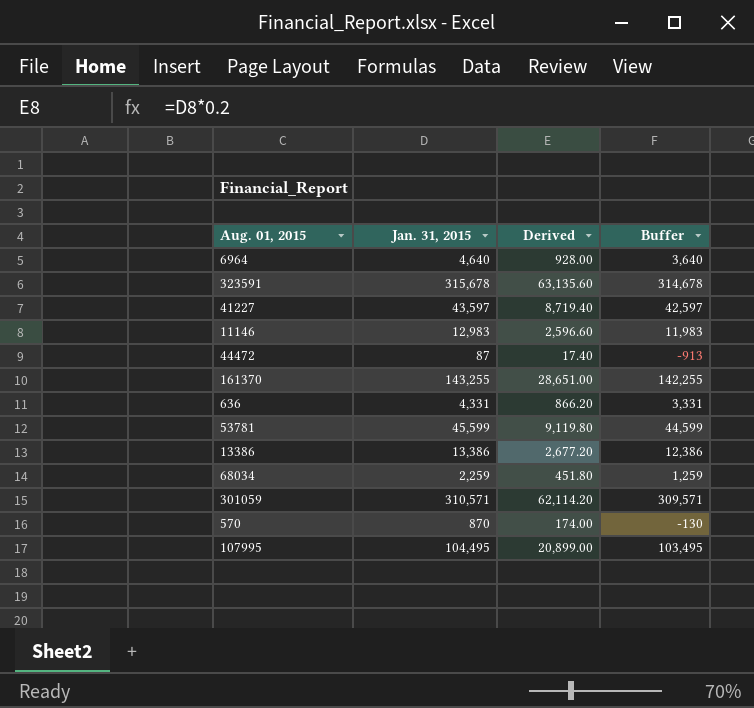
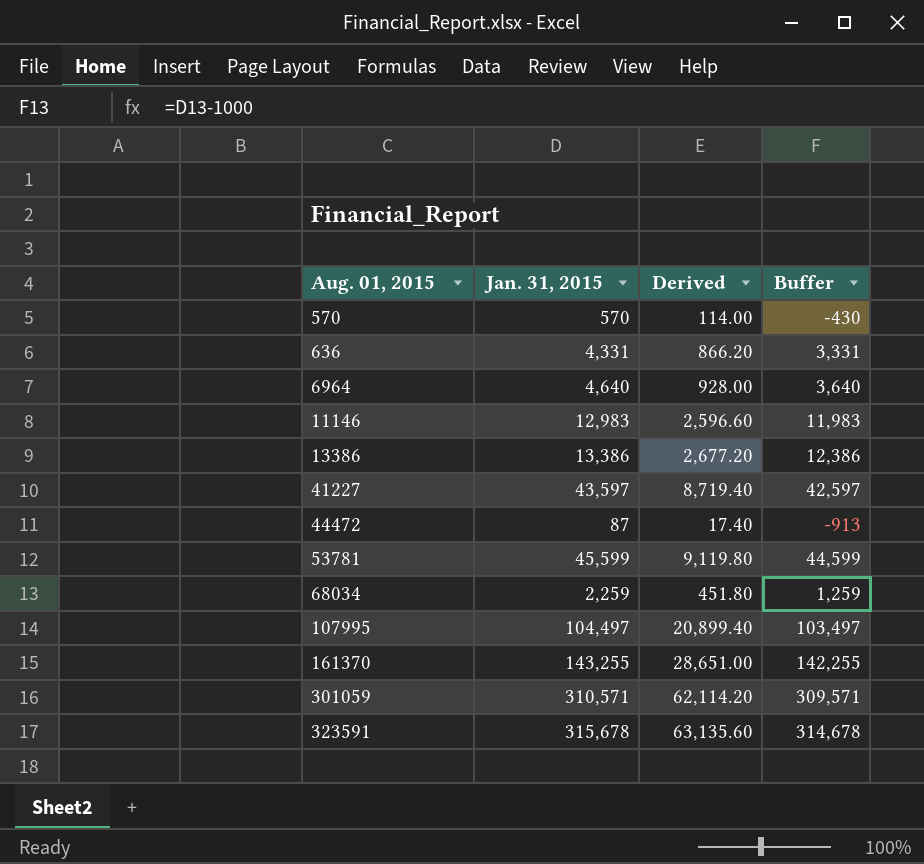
row order: none -> Aug. 01, 2015 ascending
570 | Jan. 31, 2015: 870 -> 570
570 | Derived: 174.00 -> 114.00
570 | Buffer: -130 -> -430
107995 | Jan. 31, 2015: 104,495 -> 104,497
107995 | Derived: 20,899.00 -> 20,899.40
107995 | Buffer: 103,495 -> 103,497

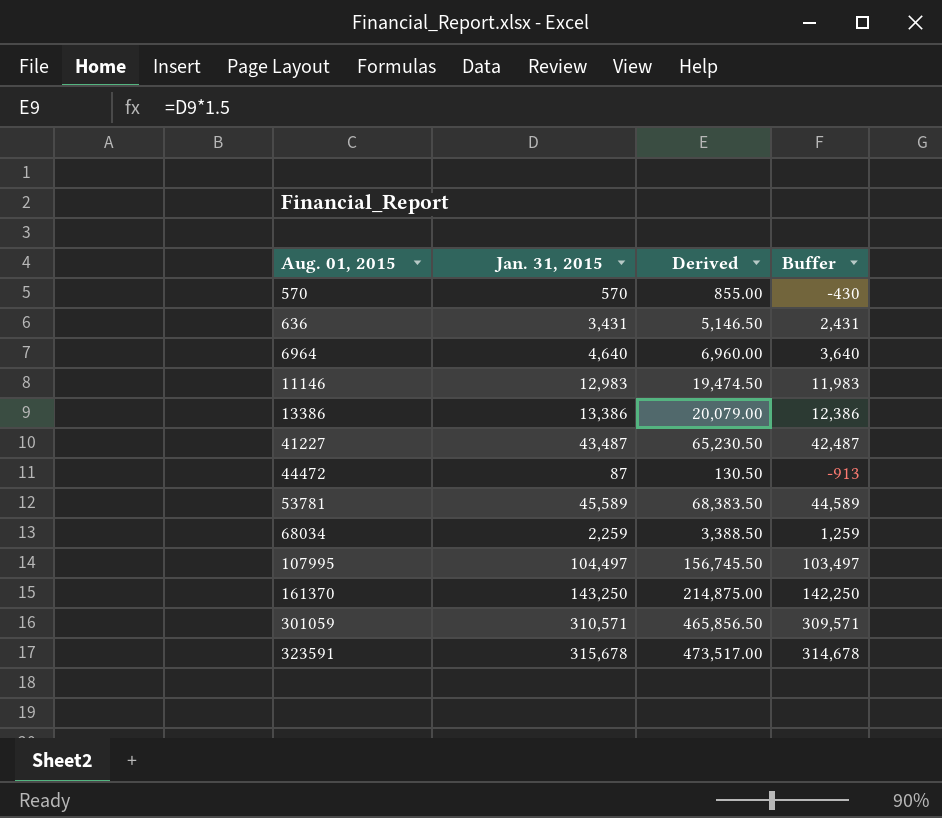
column Derived | formula: [Jan. 31, 2015] * 0.2 -> [Jan. 31, 2015] * 1.5
636 | Jan. 31, 2015: 4,331 -> 3,431
636 | Buffer: 3,331 -> 2,431
41227 | Jan. 31, 2015: 43,597 -> 43,487
41227 | Buffer: 42,597 -> 42,487
53781 | Jan. 31, 2015: 45,599 -> 45,589
53781 | Buffer: 44,599 -> 44,589
161370 | Jan. 31, 2015: 143,255 -> 143,250
161370 | Buffer: 142,255 -> 142,250

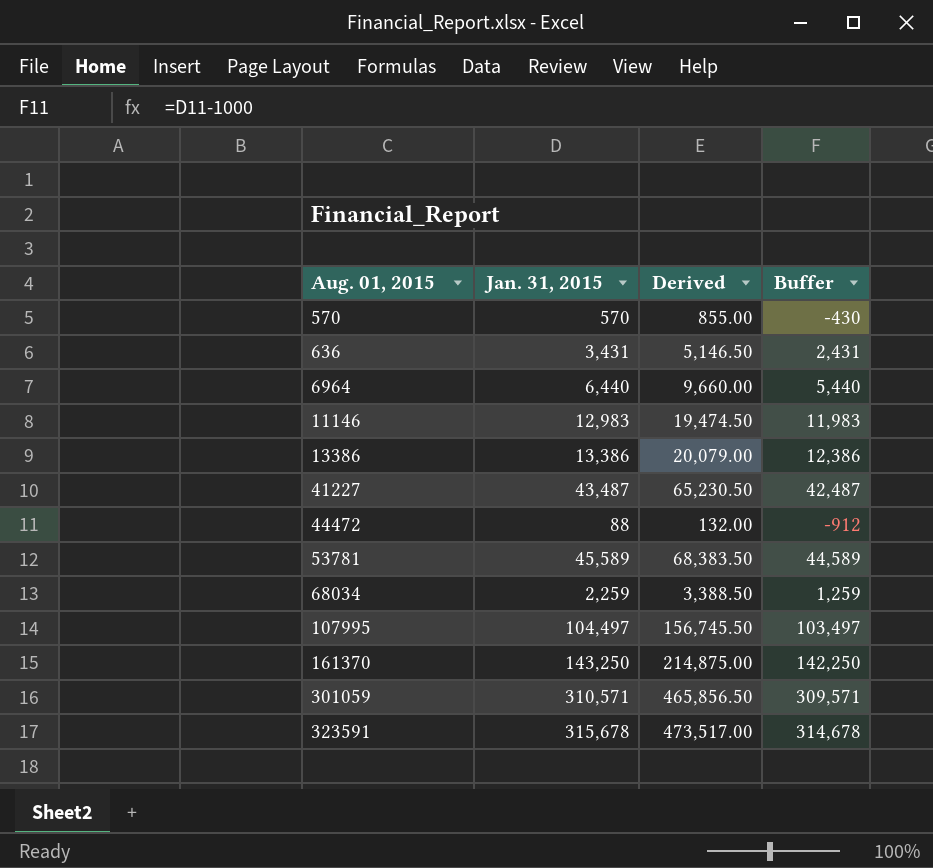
6964 | Jan. 31, 2015: 4,640 -> 6,440
6964 | Derived: 6,960.00 -> 9,660.00
6964 | Buffer: 3,640 -> 5,440
44472 | Jan. 31, 2015: 87 -> 88
44472 | Derived: 130.50 -> 132.00
44472 | Buffer: -913 -> -912

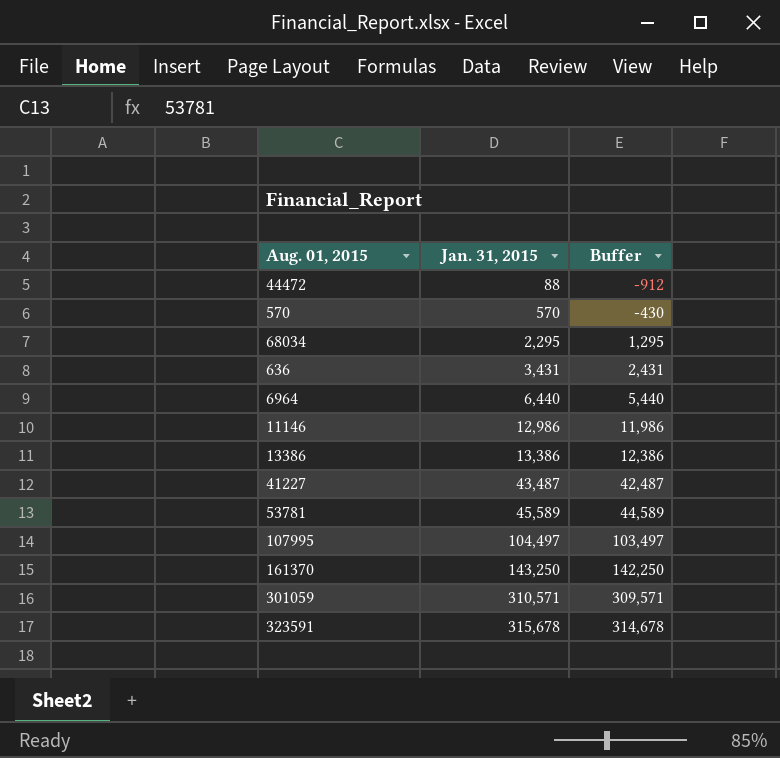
row order: Aug. 01, 2015 ascending -> Jan. 31, 2015 ascending
column Derived | formula: [Jan. 31, 2015] * 1.5 -> none
68034 | Jan. 31, 2015: 2,259 -> 2,295
68034 | Buffer: 1,259 -> 1,295
11146 | Jan. 31, 2015: 12,983 -> 12,986
11146 | Buffer: 11,983 -> 11,986

